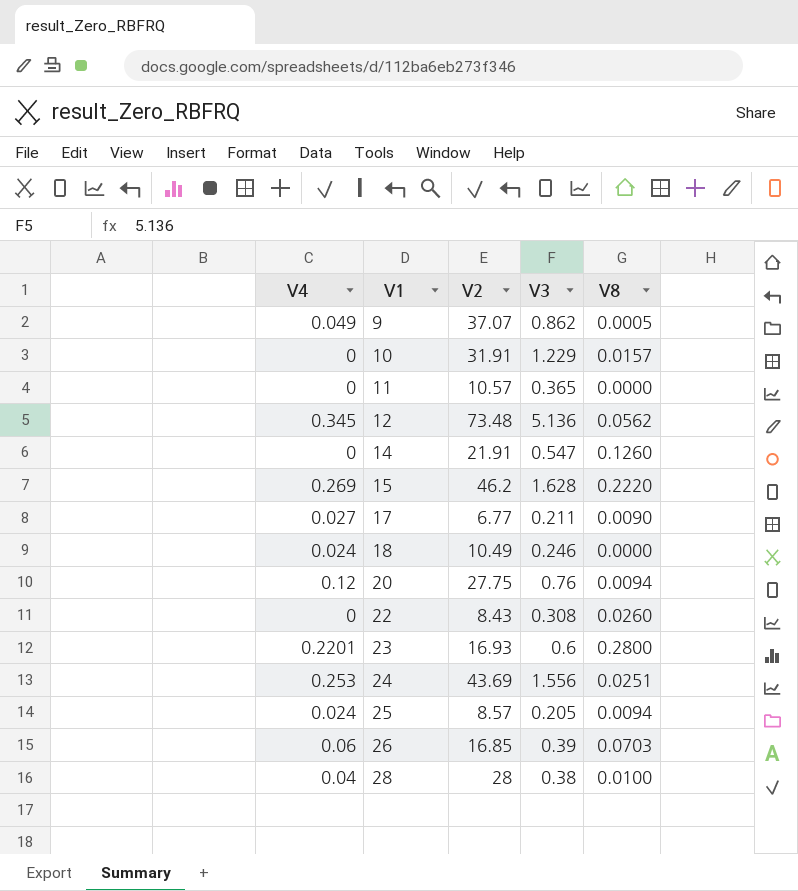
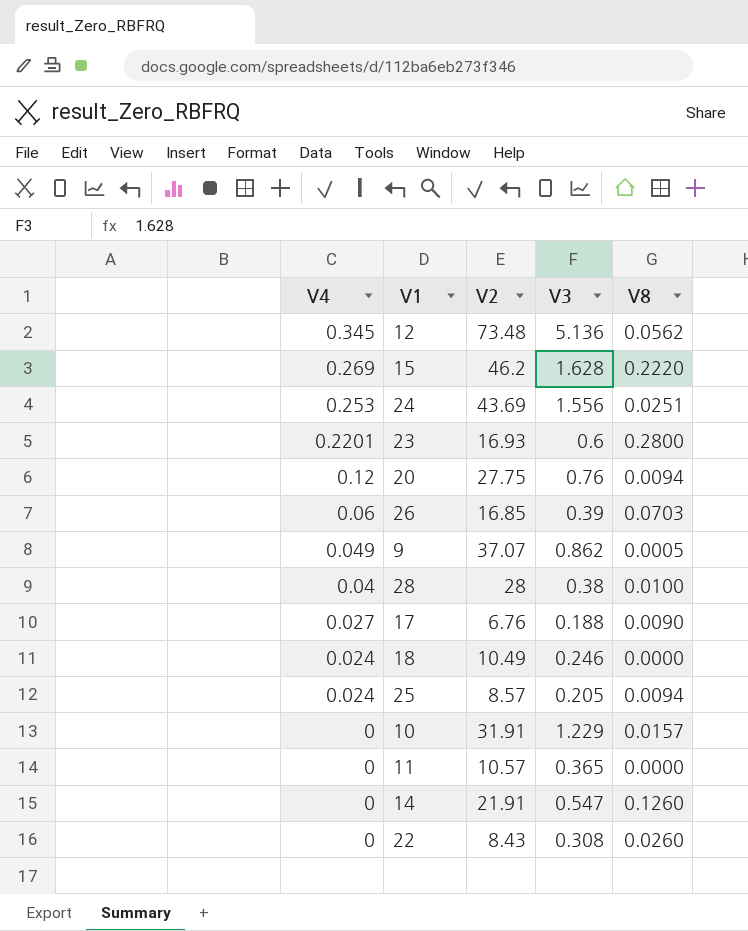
row order: V1 ascending -> V4 descending
17 | V2: 6.77 -> 6.76
17 | V3: 0.211 -> 0.188

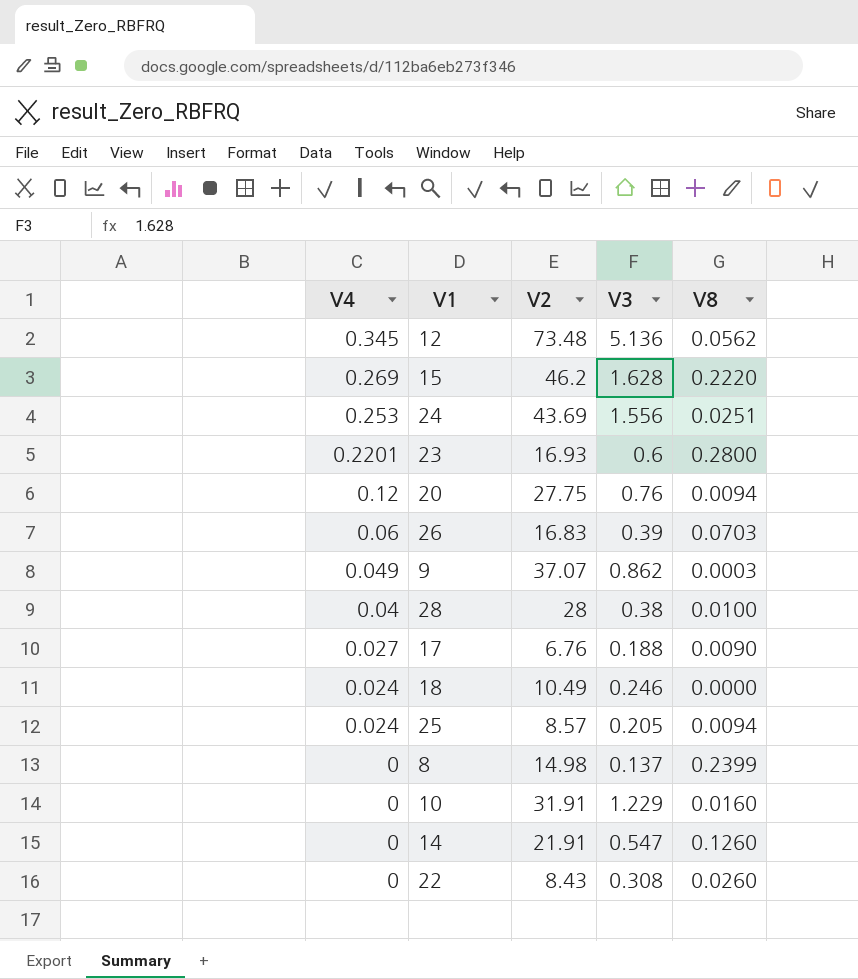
row 11: 0 | 10.57 | 0.365 | 0.0000 -> none
26 | V2: 16.85 -> 16.83
9 | V8: 0.0005 -> 0.0003
row 8: none -> 0 | 14.98 | 0.137 | 0.2399
10 | V8: 0.0157 -> 0.0160

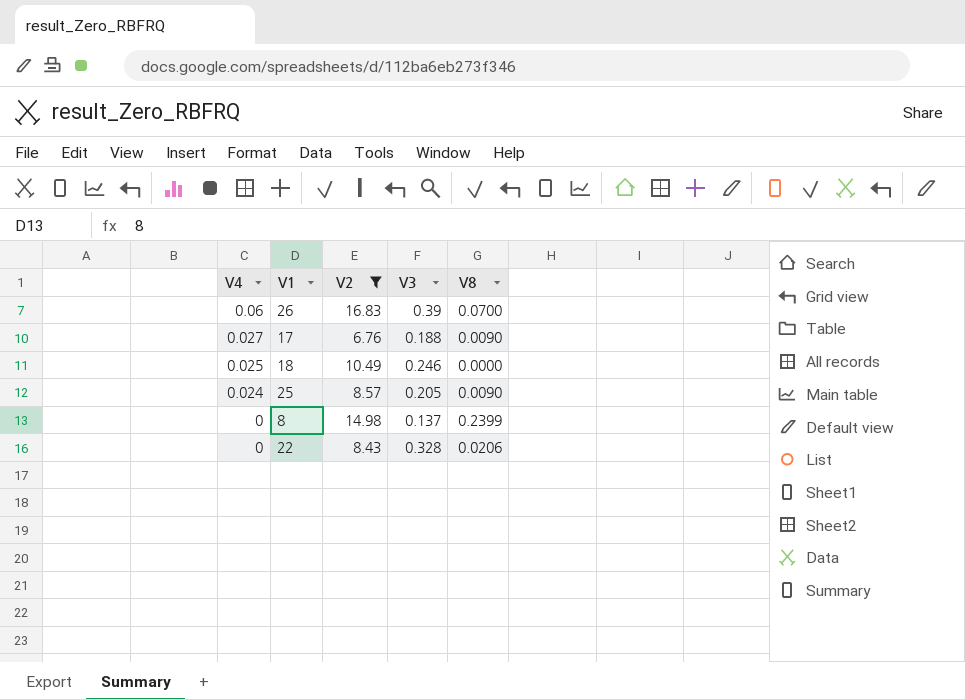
filter: none -> V2 <= 16.83
26 | V8: 0.0703 -> 0.0700
18 | V4: 0.024 -> 0.025
25 | V8: 0.0094 -> 0.0090
22 | V3: 0.308 -> 0.328
22 | V8: 0.0260 -> 0.0206

